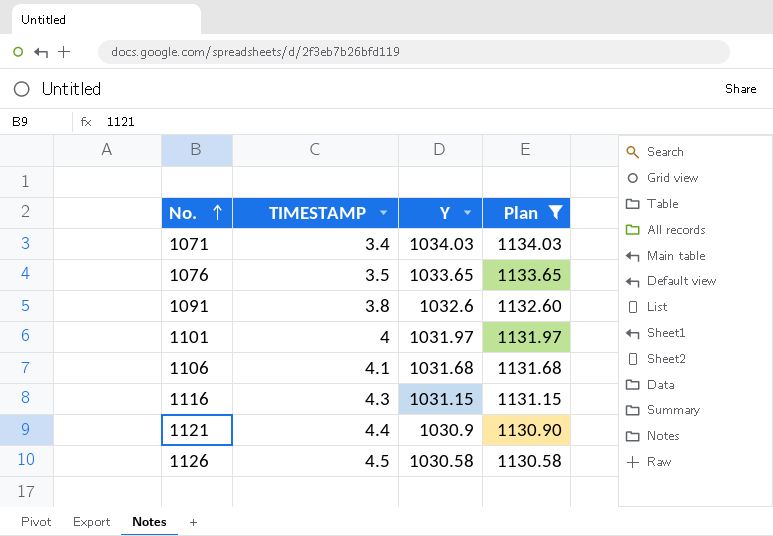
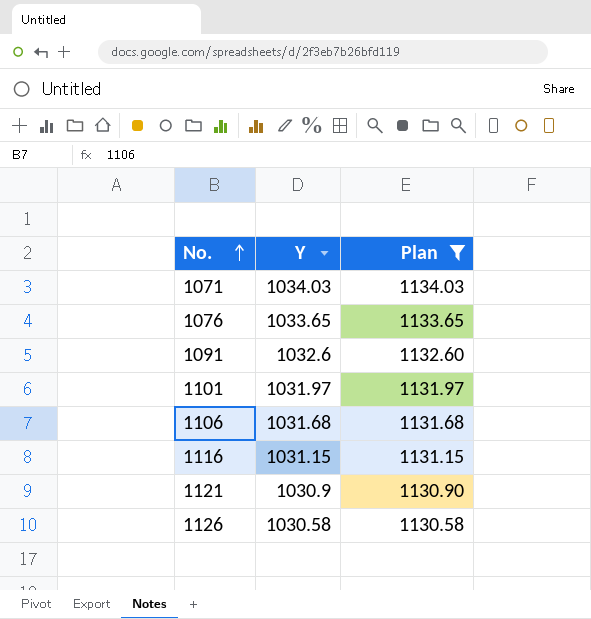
column TIMESTAMP | position: 2 -> none

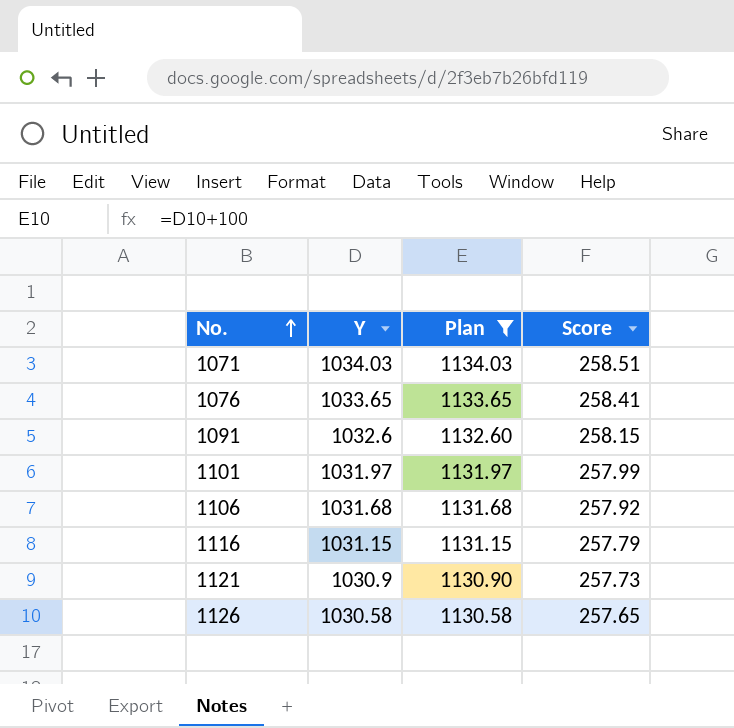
column Score | formula: none -> [Y] * 0.25

